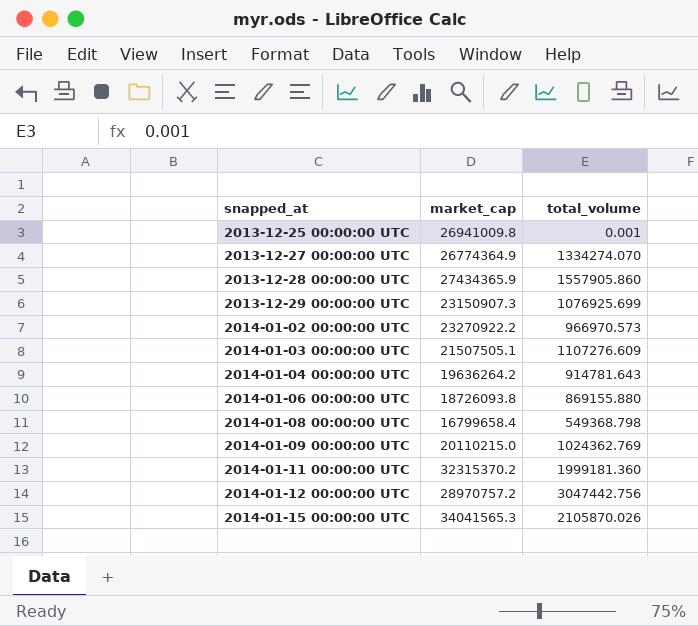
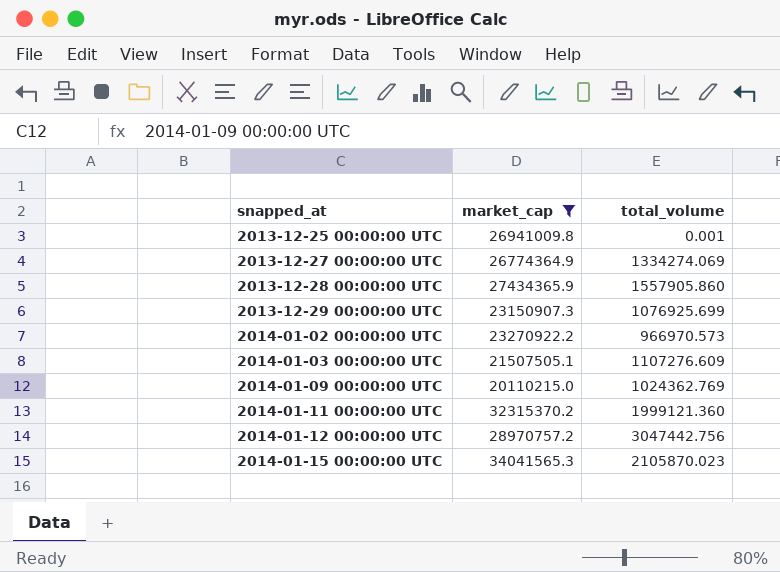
filter: none -> market_cap >= 20110215.0
2013-12-27 00:00:00 UTC | total_volume: 1334274.070 -> 1334274.069
2014-01-11 00:00:00 UTC | total_volume: 1999181.360 -> 1999121.360
2014-01-15 00:00:00 UTC | total_volume: 2105870.026 -> 2105870.023

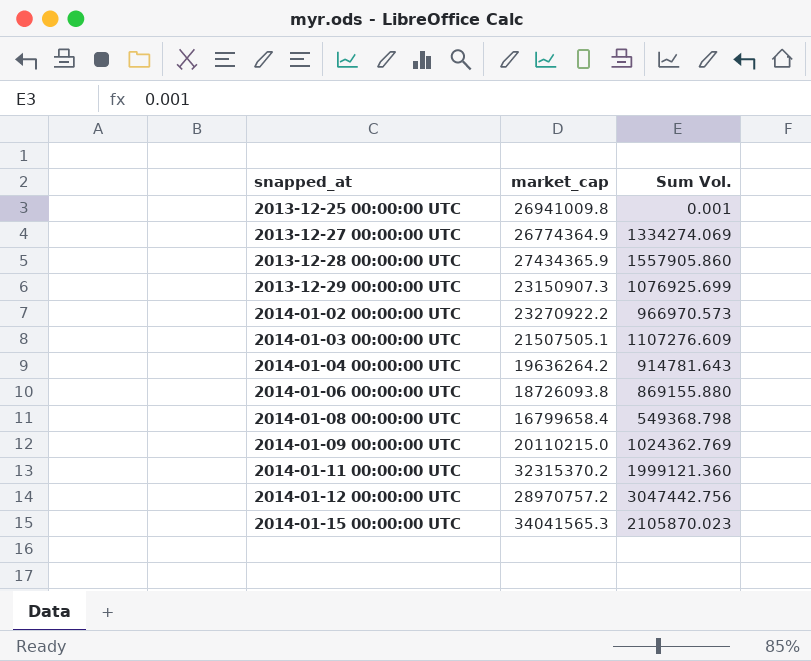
filter: market_cap >= 20110215.0 -> none
column name: total_volume -> Sum Vol.

